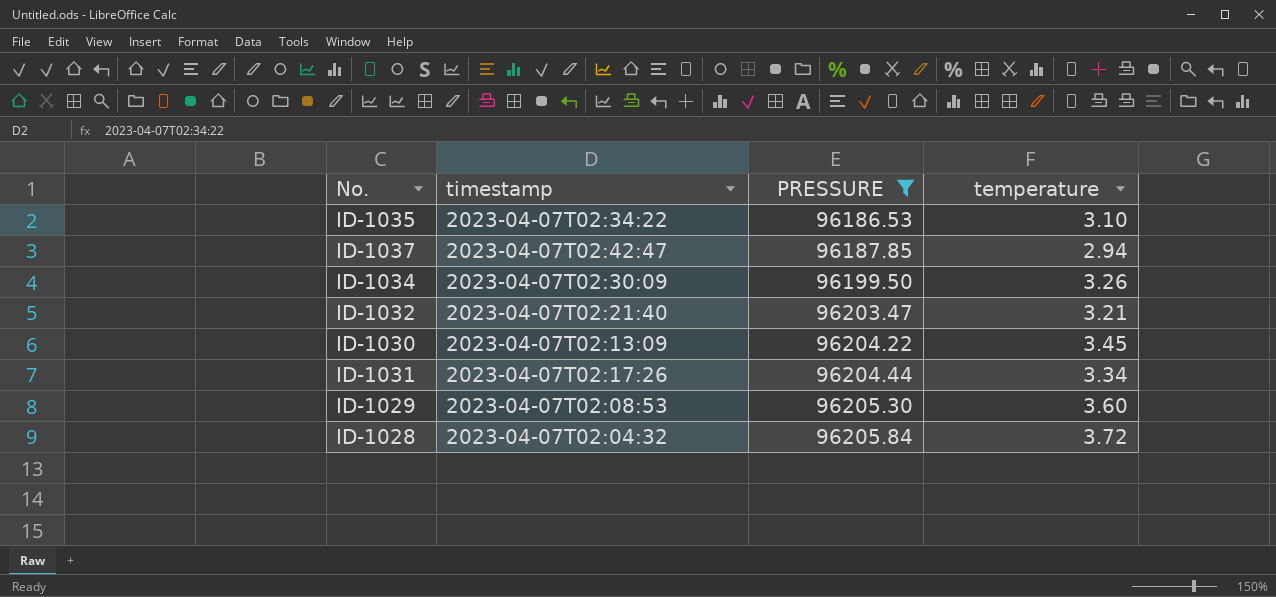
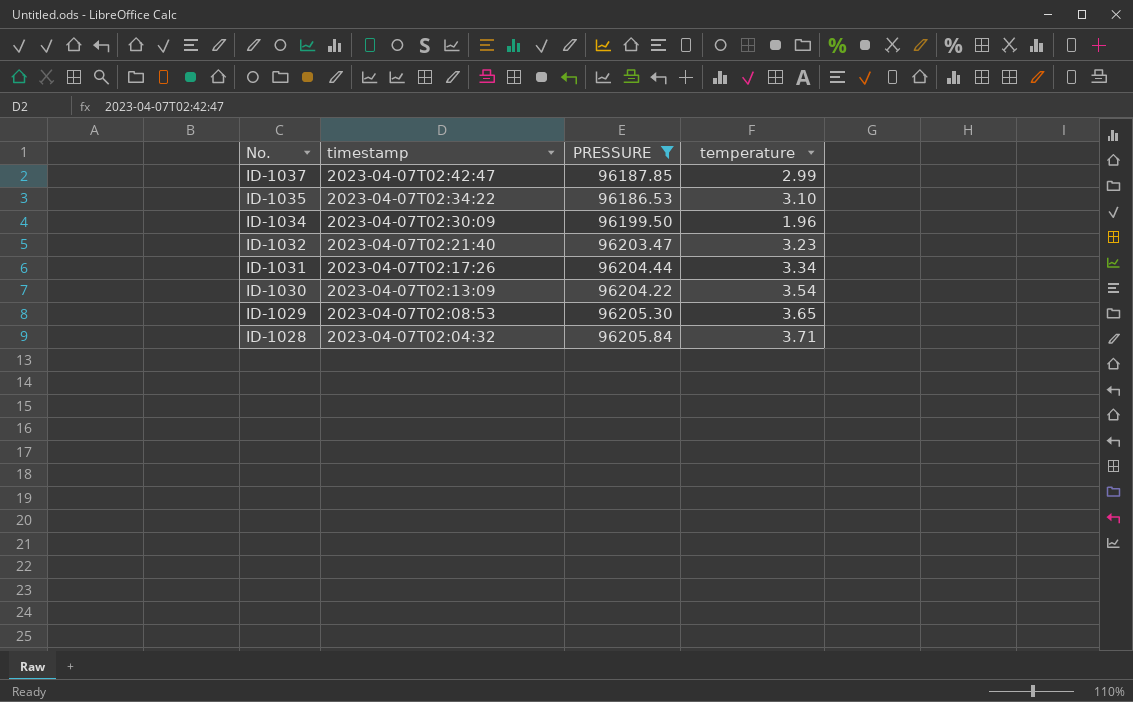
row order: PRESSURE ascending -> No. descending
ID-1037 | temperature: 2.94 -> 2.99
ID-1034 | temperature: 3.26 -> 1.96
ID-1032 | temperature: 3.21 -> 3.23
ID-1030 | temperature: 3.45 -> 3.54
ID-1029 | temperature: 3.60 -> 3.65
ID-1028 | temperature: 3.72 -> 3.71

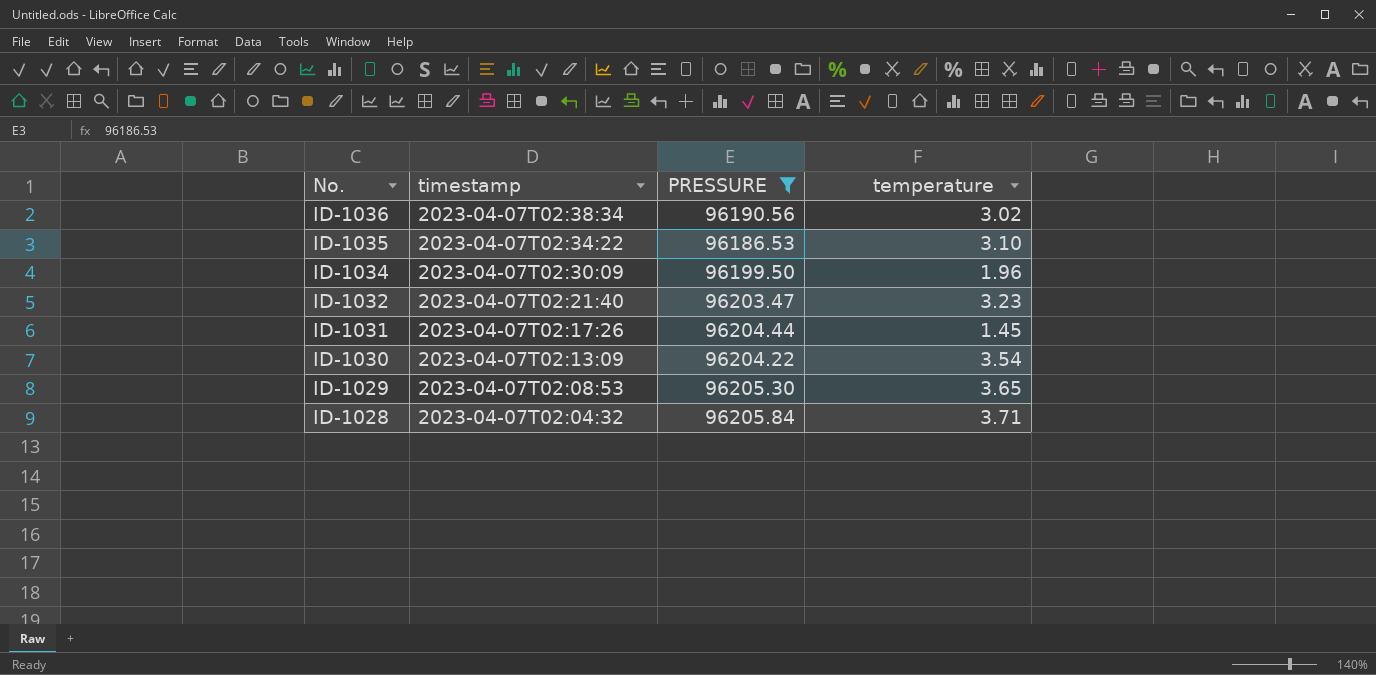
row ID-1037: 2023-04-07T02:42:47 | 96187.85 | 2.99 -> none
row ID-1036: none -> 2023-04-07T02:38:34 | 96190.56 | 3.02
ID-1031 | temperature: 3.34 -> 1.45

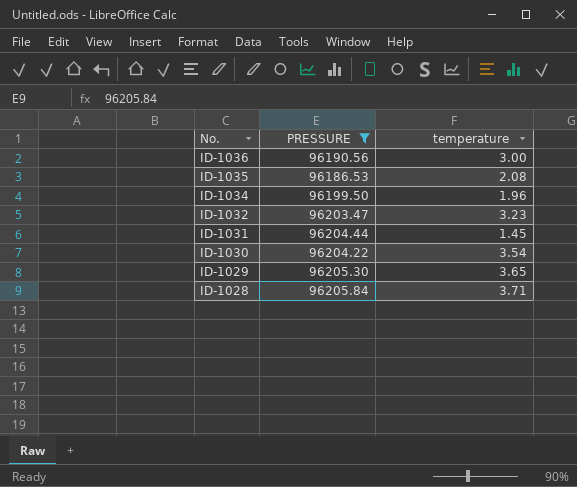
column timestamp | position: 2 -> none
ID-1036 | temperature: 3.02 -> 3.00
ID-1035 | temperature: 3.10 -> 2.08

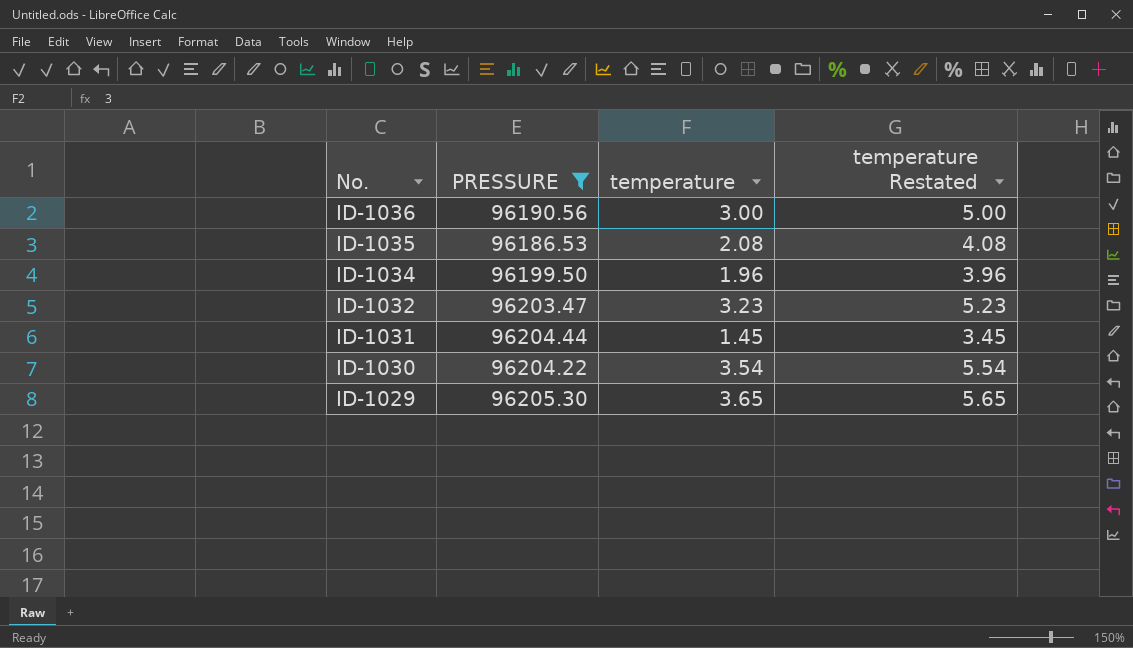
column temperature Restated | formula: none -> [temperature] + 2
row ID-1028: 96205.84 | 3.71 -> none

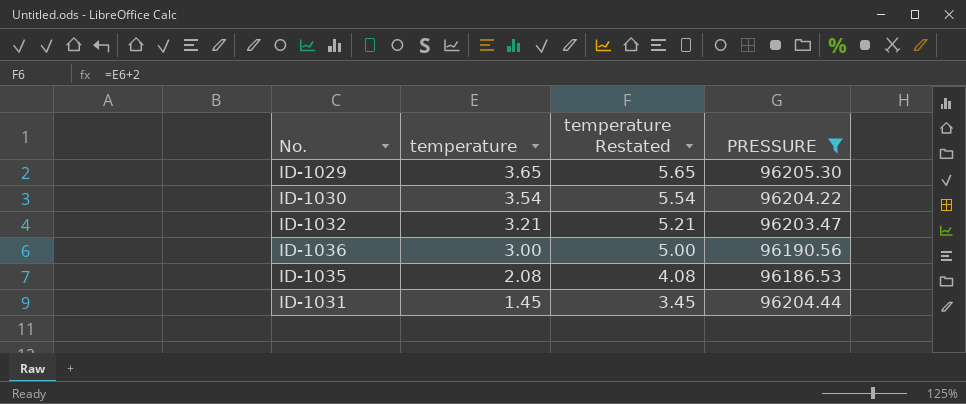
row order: No. descending -> temperature descending
column PRESSURE | position: 2 -> 4
row ID-1034: 96199.50 | 1.96 | 3.96 -> none
ID-1032 | temperature: 3.23 -> 3.21
ID-1032 | temperature Restated: 5.23 -> 5.21

